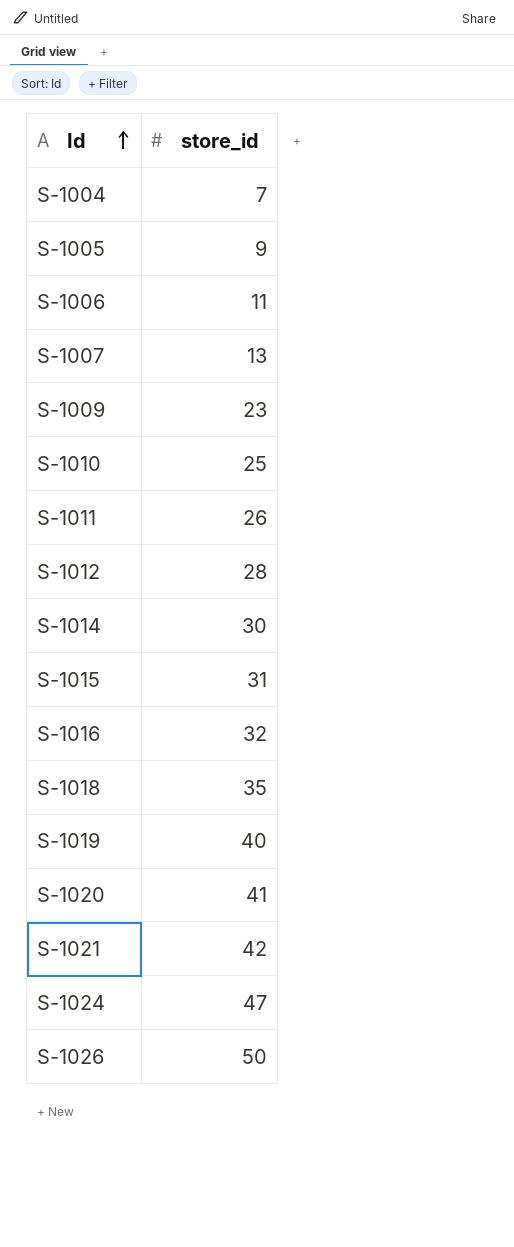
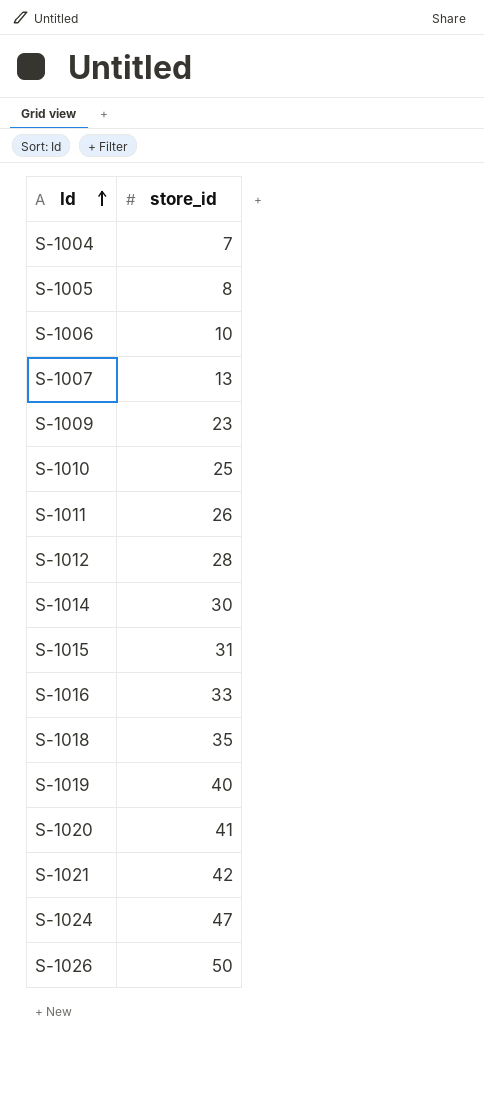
S-1005 | store_id: 9 -> 8
S-1006 | store_id: 11 -> 10
S-1016 | store_id: 32 -> 33

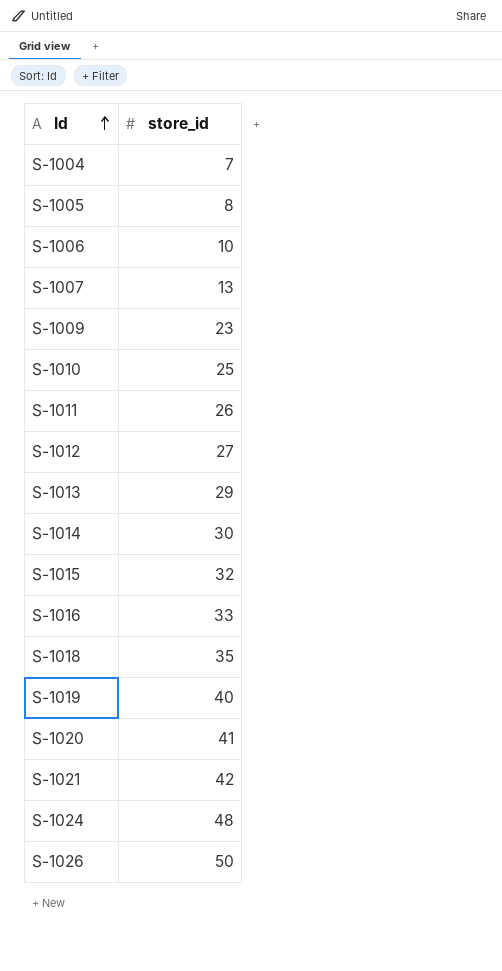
S-1012 | store_id: 28 -> 27
row S-1013: none -> 29
S-1015 | store_id: 31 -> 32
S-1024 | store_id: 47 -> 48

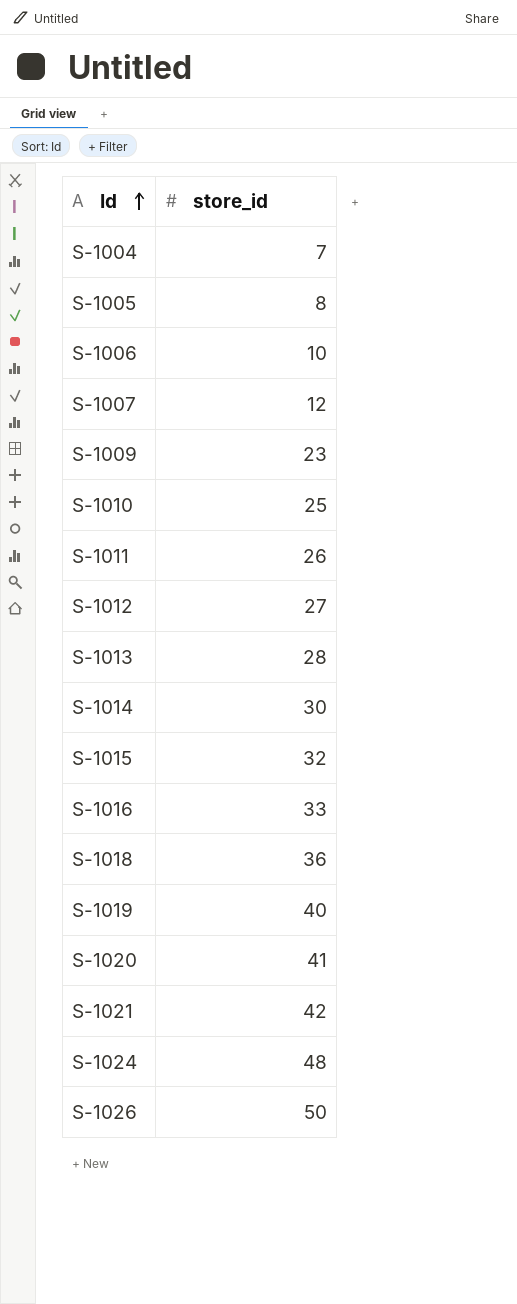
S-1007 | store_id: 13 -> 12
S-1013 | store_id: 29 -> 28
S-1018 | store_id: 35 -> 36

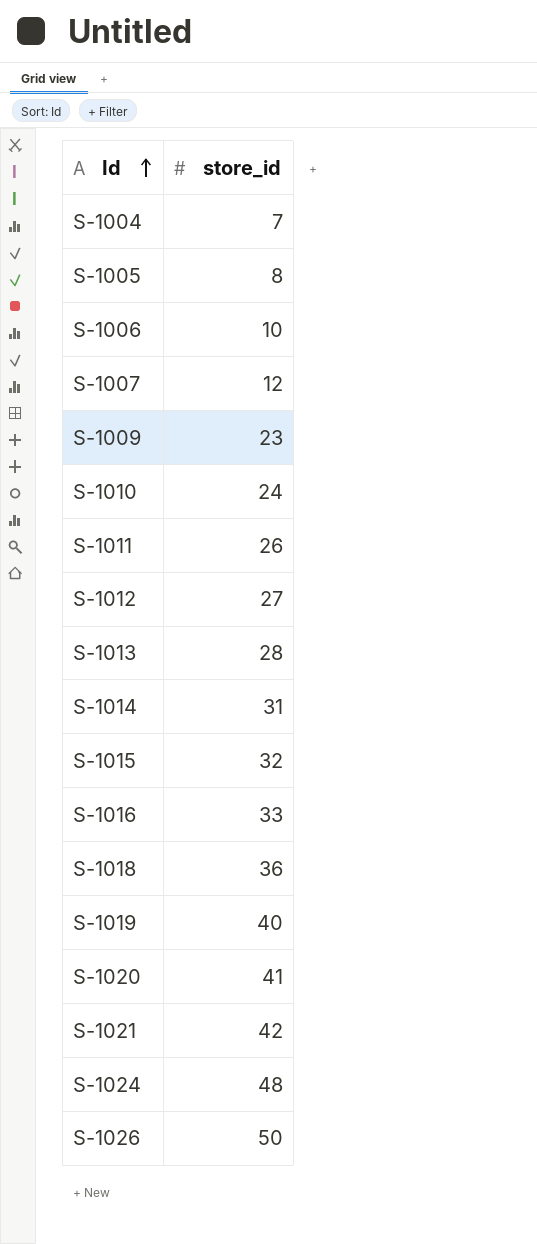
S-1010 | store_id: 25 -> 24
S-1014 | store_id: 30 -> 31

